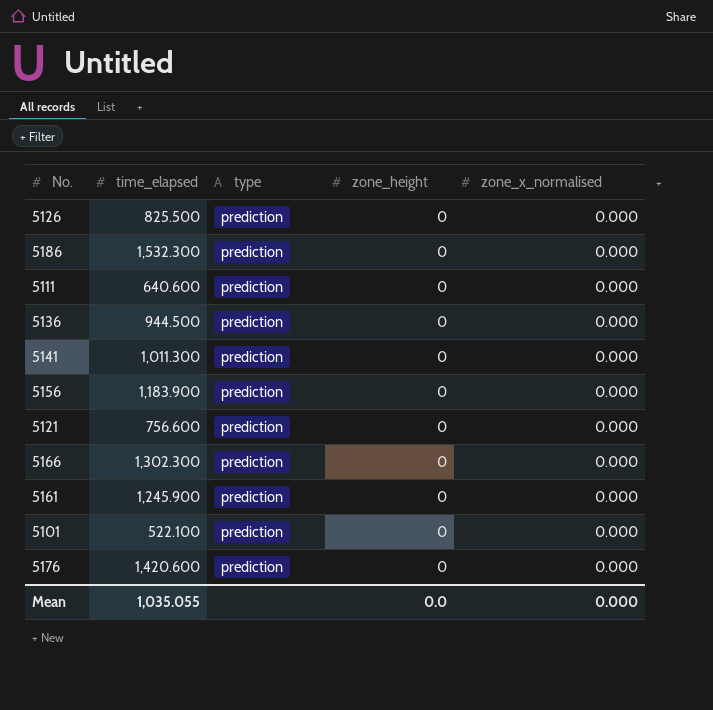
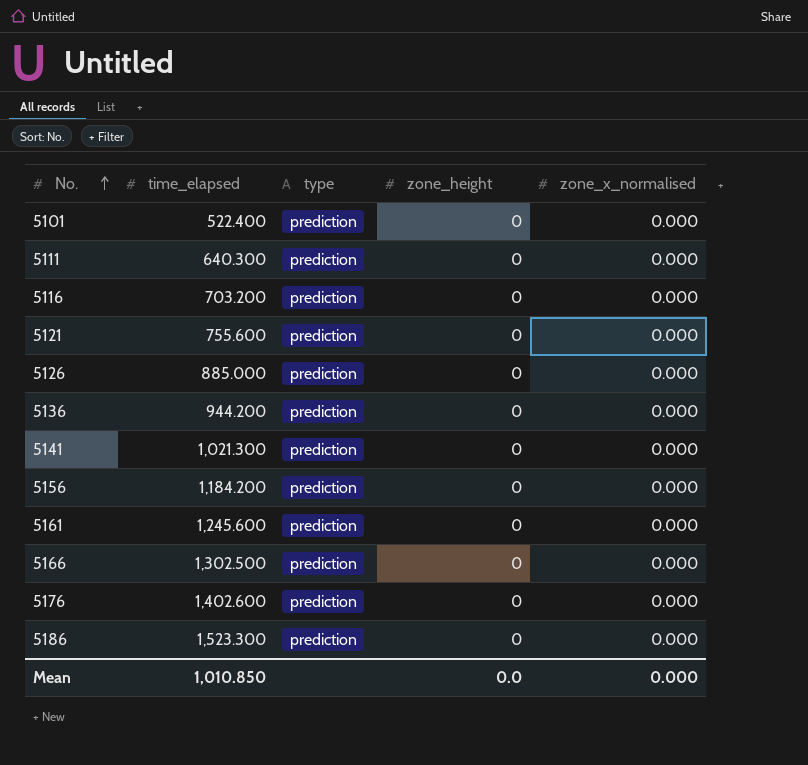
row order: none -> No. ascending
5101 | time_elapsed: 522.100 -> 522.400
5111 | time_elapsed: 640.600 -> 640.300
row 5116: none -> 703.200 | prediction | 0 | 0.000
5121 | time_elapsed: 756.600 -> 755.600
5126 | time_elapsed: 825.500 -> 885.000
5136 | time_elapsed: 944.500 -> 944.200
5141 | time_elapsed: 1,011.300 -> 1,021.300
5156 | time_elapsed: 1,183.900 -> 1,184.200
5161 | time_elapsed: 1,245.900 -> 1,245.600
5166 | time_elapsed: 1,302.300 -> 1,302.500
5176 | time_elapsed: 1,420.600 -> 1,402.600
5186 | time_elapsed: 1,532.300 -> 1,523.300
Mean | time_elapsed: 1,035.055 -> 1,010.850

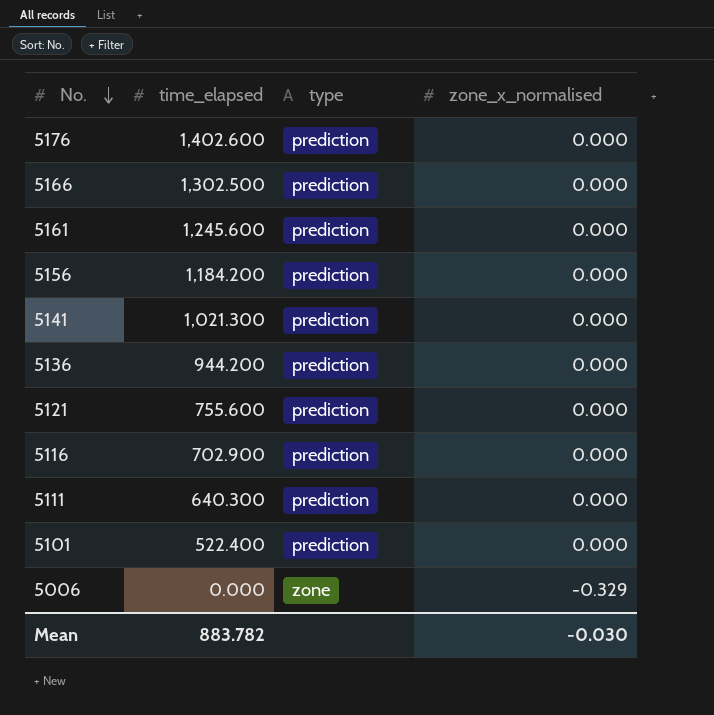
row order: No. ascending -> No. descending
column zone_height | position: 4 -> none
row 5126: 885.000 | prediction | 0 | 0.000 -> none
row 5186: 1,523.300 | prediction | 0 | 0.000 -> none
5116 | time_elapsed: 703.200 -> 702.900
row 5006: none -> 0.000 | zone | -0.329
Mean | time_elapsed: 1,010.850 -> 883.782
Mean | zone_x_normalised: 0.000 -> -0.030

